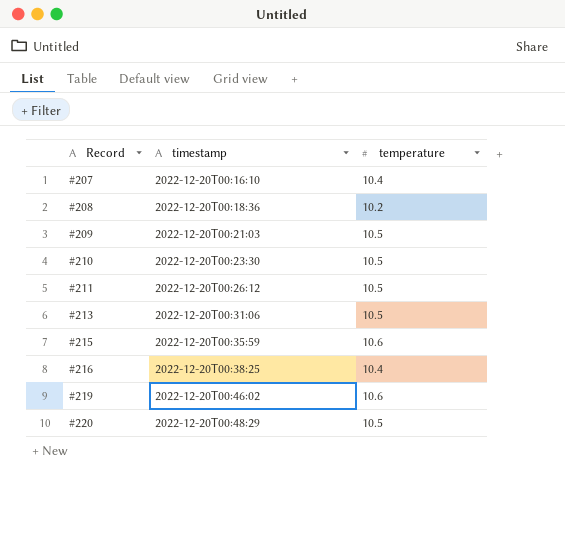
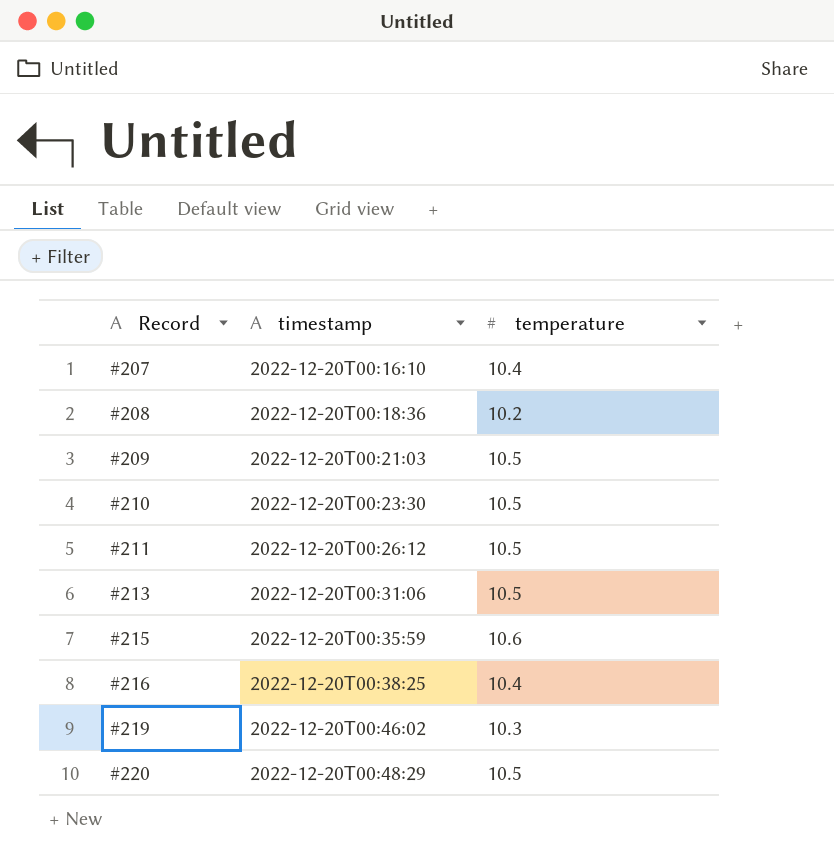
#219 | temperature: 10.6 -> 10.3

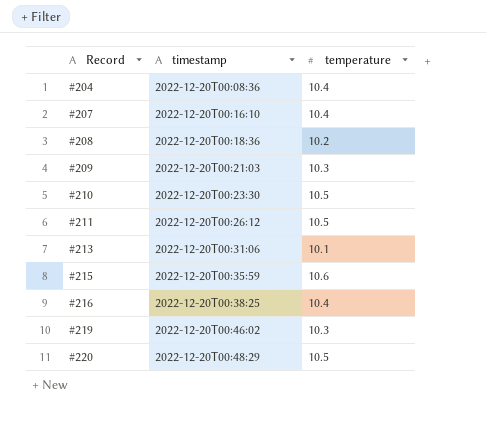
row #204: none -> 2022-12-20T00:08:36 | 10.4
#209 | temperature: 10.5 -> 10.3
#213 | temperature: 10.5 -> 10.1

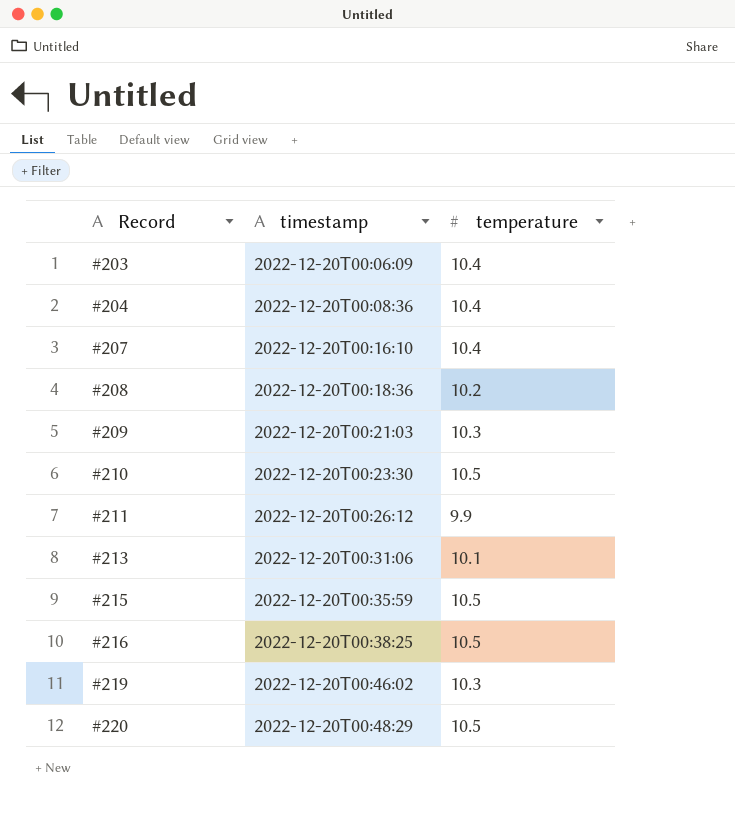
row #203: none -> 2022-12-20T00:06:09 | 10.4
#211 | temperature: 10.5 -> 9.9
#215 | temperature: 10.6 -> 10.5
#216 | temperature: 10.4 -> 10.5

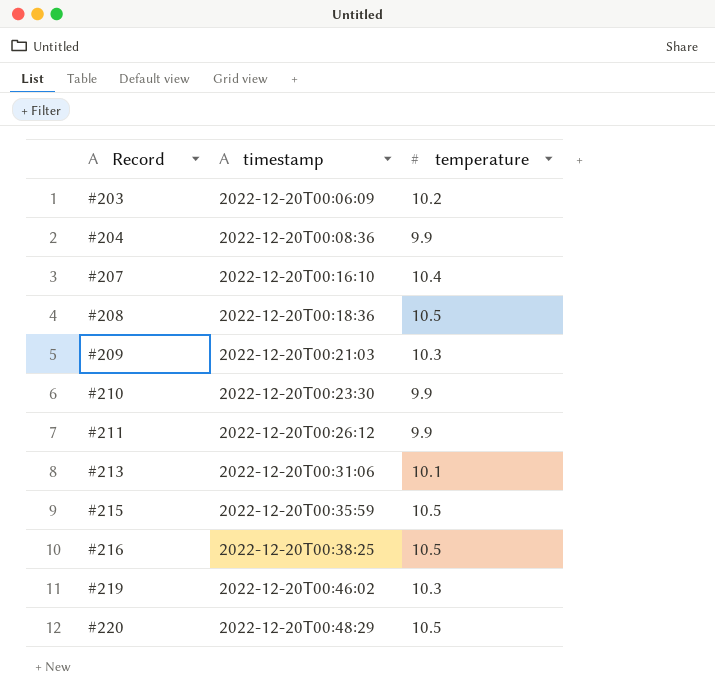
#203 | temperature: 10.4 -> 10.2
#204 | temperature: 10.4 -> 9.9
#208 | temperature: 10.2 -> 10.5
#210 | temperature: 10.5 -> 9.9

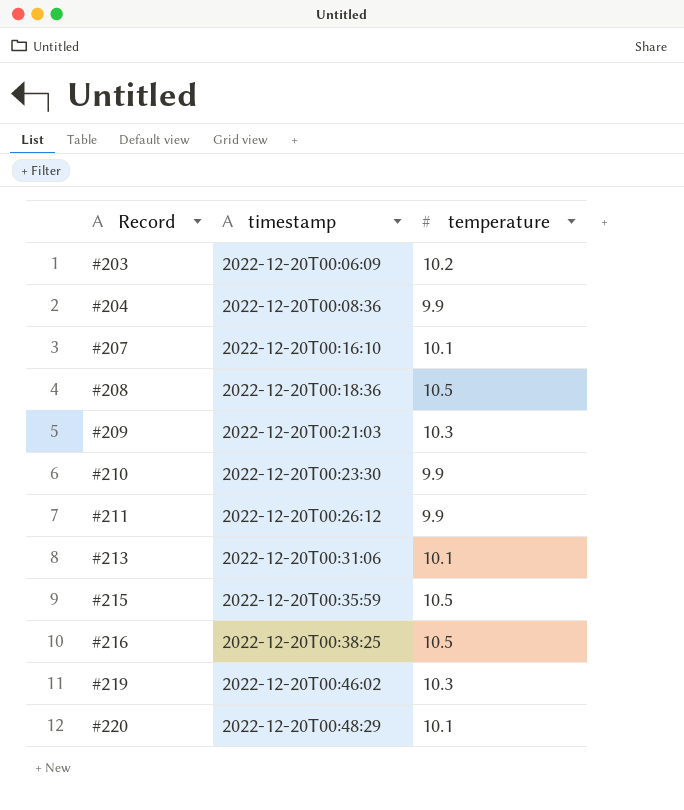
#207 | temperature: 10.4 -> 10.1
#220 | temperature: 10.5 -> 10.1

